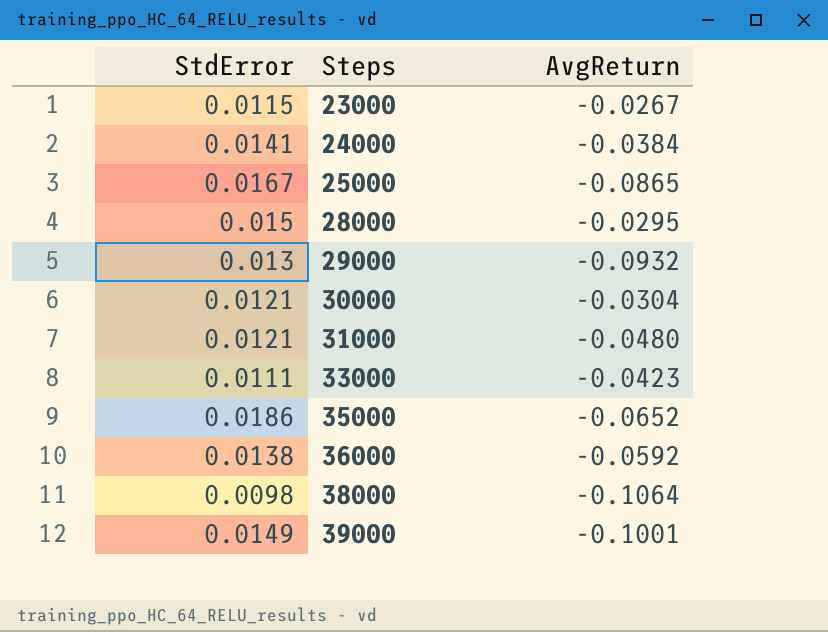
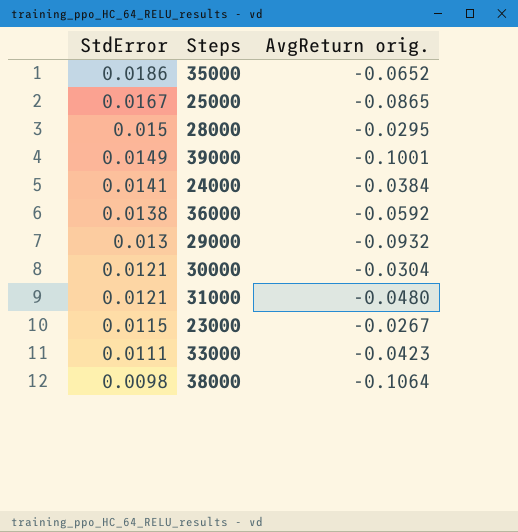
row order: Steps ascending -> StdError descending
column name: AvgReturn -> AvgReturn orig.

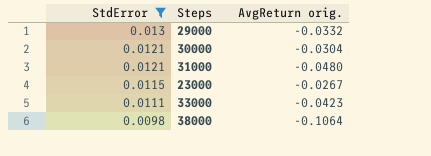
filter: none -> StdError <= 0.013
29000 | AvgReturn orig.: -0.0932 -> -0.0332

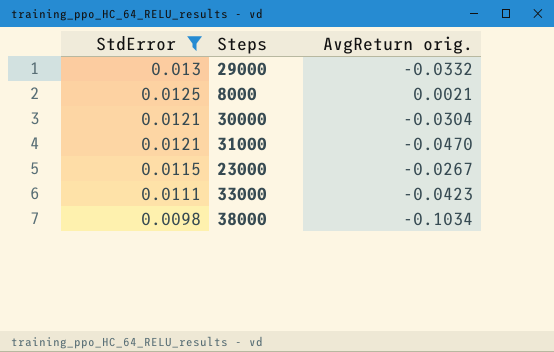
row 8000: none -> 0.0125 | 0.0021
31000 | AvgReturn orig.: -0.0480 -> -0.0470
38000 | AvgReturn orig.: -0.1064 -> -0.1034

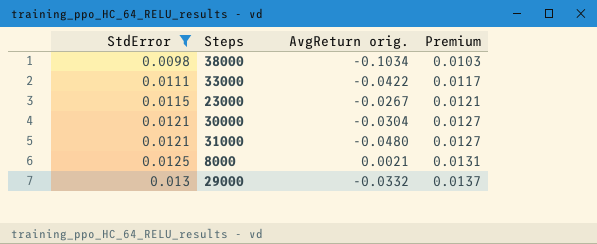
row order: StdError descending -> StdError ascending
column Premium | formula: none -> [StdError] * 1.05
33000 | AvgReturn orig.: -0.0423 -> -0.0422
31000 | AvgReturn orig.: -0.0470 -> -0.0480

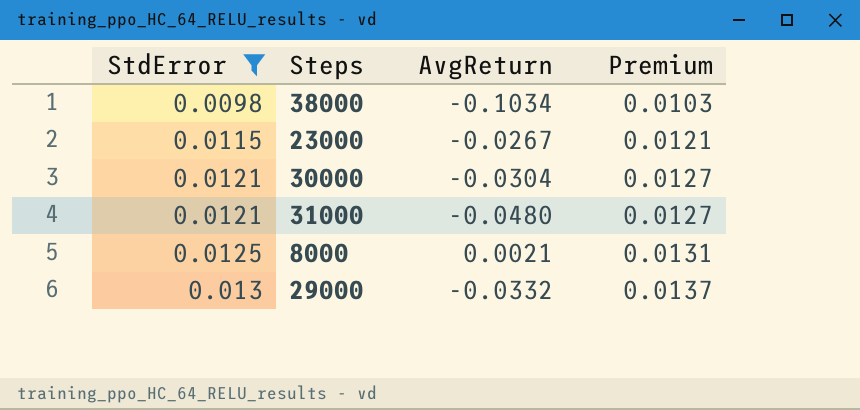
column name: AvgReturn orig. -> AvgReturn
row 33000: 0.0111 | -0.0422 | 0.0117 -> none

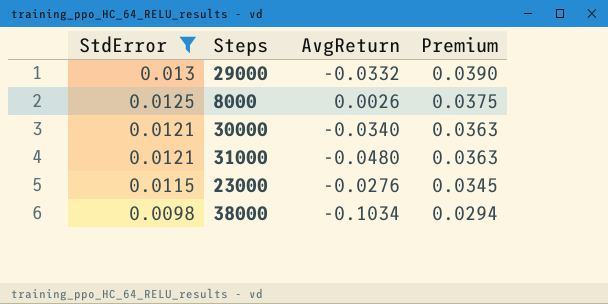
row order: StdError ascending -> StdError descending
column Premium | formula: [StdError] * 1.05 -> [StdError] * 3
8000 | AvgReturn: 0.0021 -> 0.0026
30000 | AvgReturn: -0.0304 -> -0.0340
23000 | AvgReturn: -0.0267 -> -0.0276

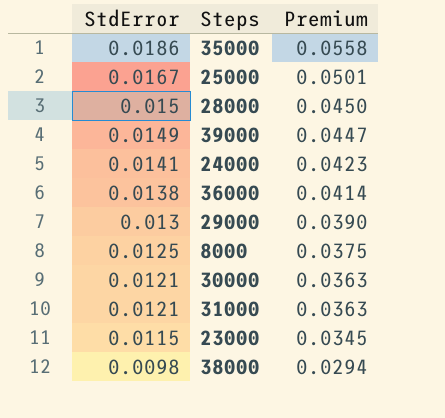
filter: StdError <= 0.013 -> none
column AvgReturn | position: 3 -> none

